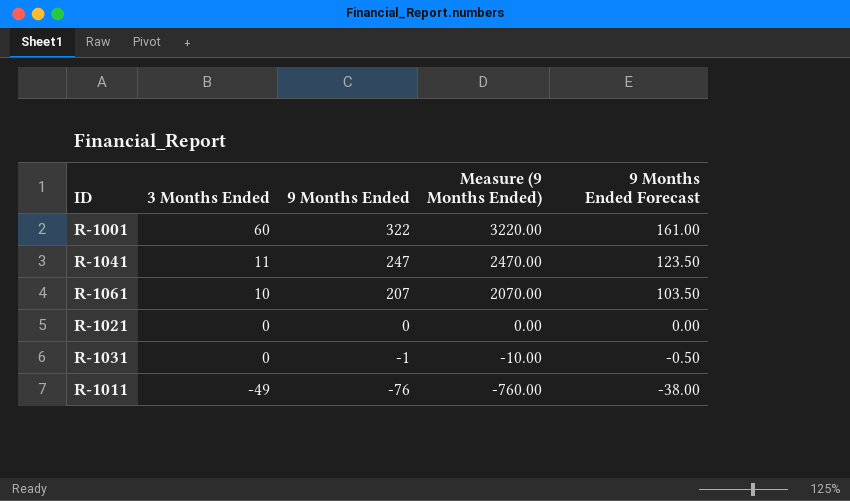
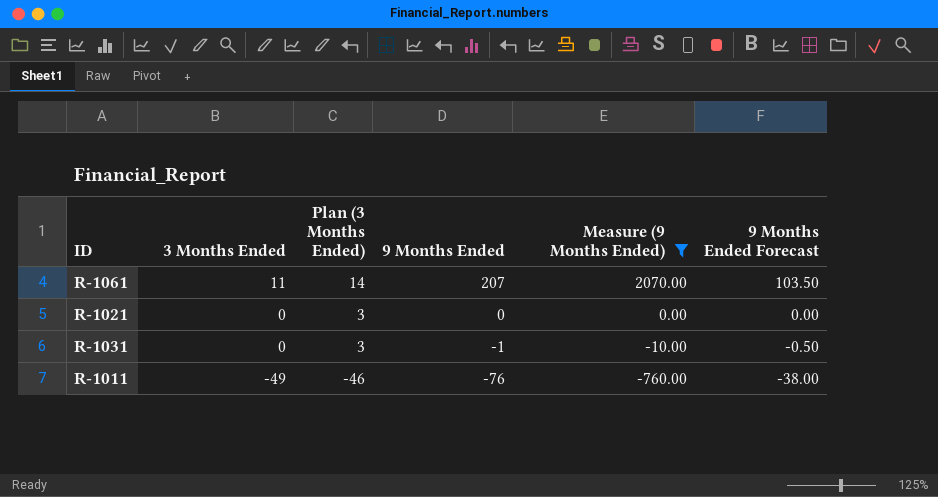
filter: none -> Measure (9 Months Ended) <= 2070.00
column Plan (3 Months Ended) | formula: none -> [3 Months Ended] + 3
R-1061 | 3 Months Ended: 10 -> 11

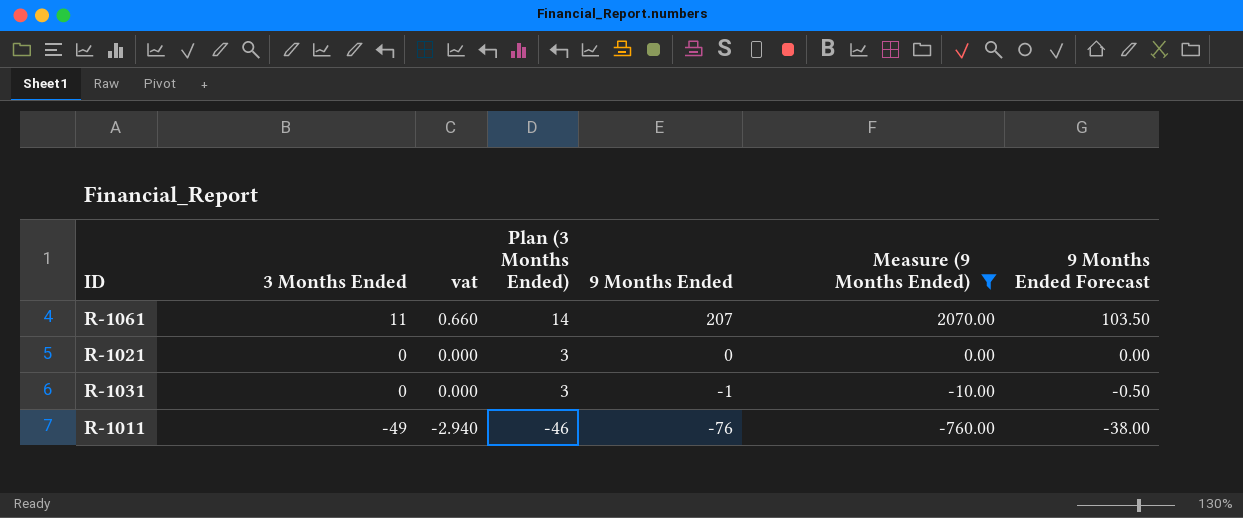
column vat | formula: none -> [3 Months Ended] * 0.06

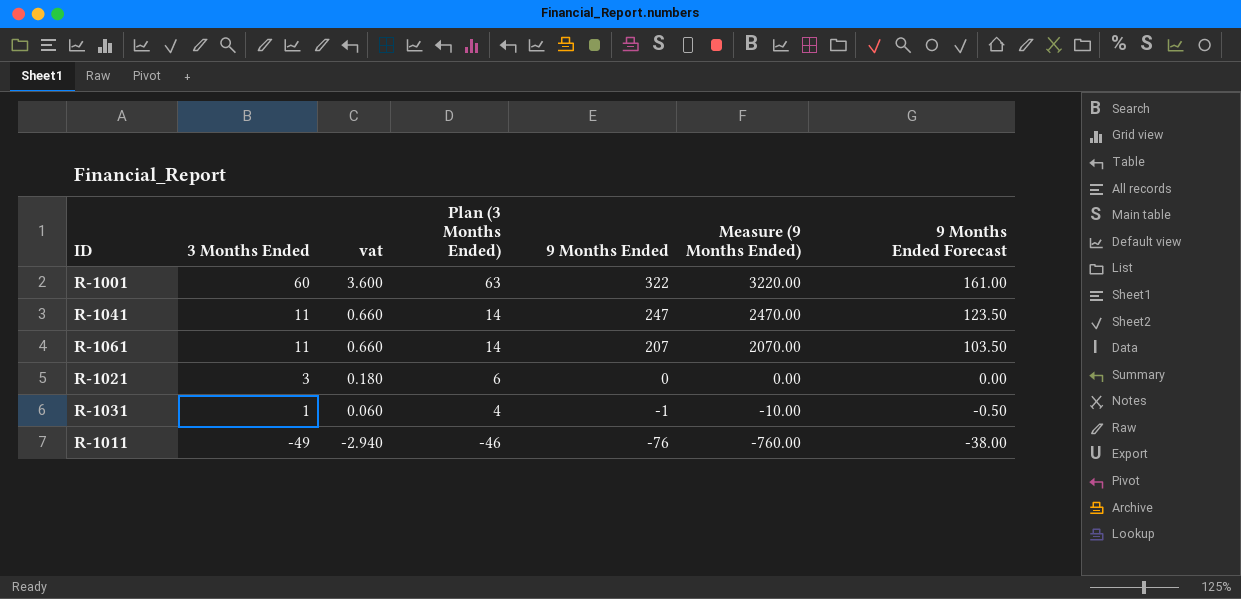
filter: Measure (9 Months Ended) <= 2070.00 -> none
R-1021 | 3 Months Ended: 0 -> 3
R-1021 | vat: 0.000 -> 0.180
R-1021 | Plan (3 Months Ended): 3 -> 6
R-1031 | 3 Months Ended: 0 -> 1
R-1031 | vat: 0.000 -> 0.060
R-1031 | Plan (3 Months Ended): 3 -> 4

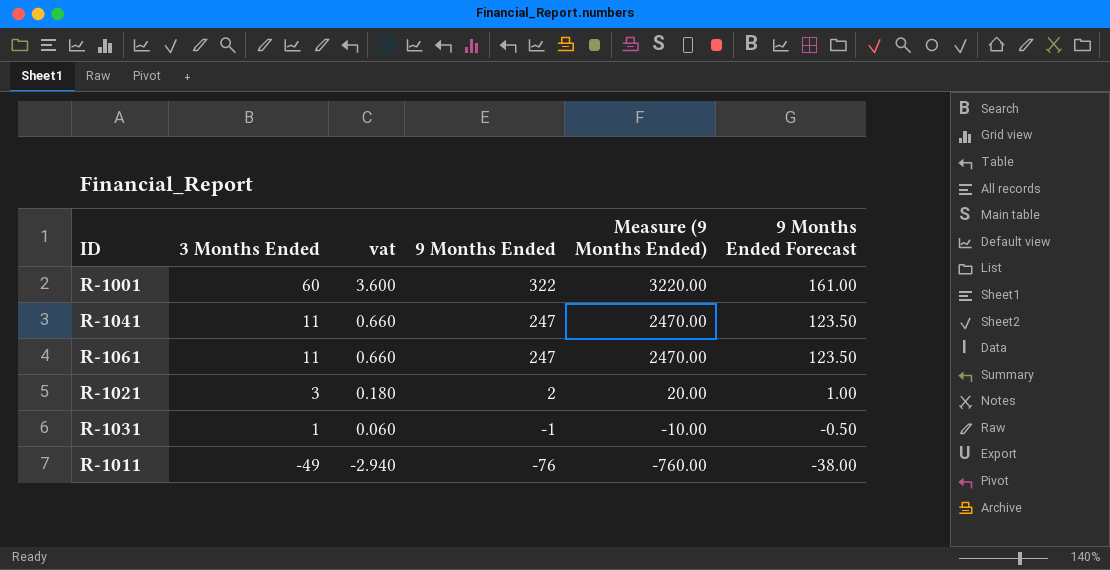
column Plan (3 Months Ended) | formula: [3 Months Ended] + 3 -> none
R-1061 | 9 Months Ended: 207 -> 247
R-1061 | Measure (9 Months Ended): 2070.00 -> 2470.00
R-1061 | 9 Months Ended Forecast: 103.50 -> 123.50
R-1021 | 9 Months Ended: 0 -> 2
R-1021 | Measure (9 Months Ended): 0.00 -> 20.00
R-1021 | 9 Months Ended Forecast: 0.00 -> 1.00

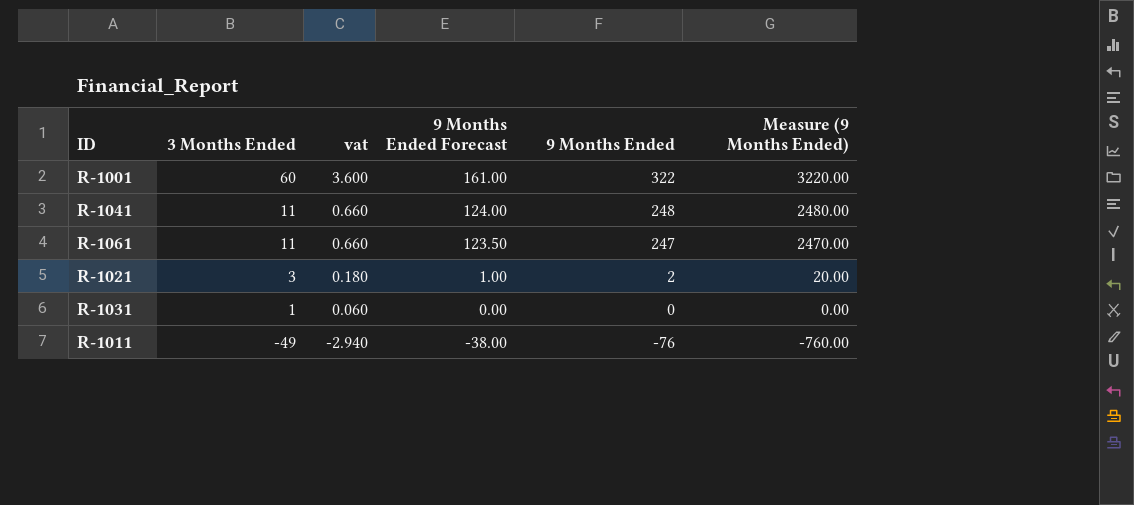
column 9 Months Ended Forecast | position: 6 -> 4
R-1041 | 9 Months Ended Forecast: 123.50 -> 124.00
R-1041 | 9 Months Ended: 247 -> 248
R-1041 | Measure (9 Months Ended): 2470.00 -> 2480.00
R-1031 | 9 Months Ended Forecast: -0.50 -> 0.00
R-1031 | 9 Months Ended: -1 -> 0
R-1031 | Measure (9 Months Ended): -10.00 -> 0.00

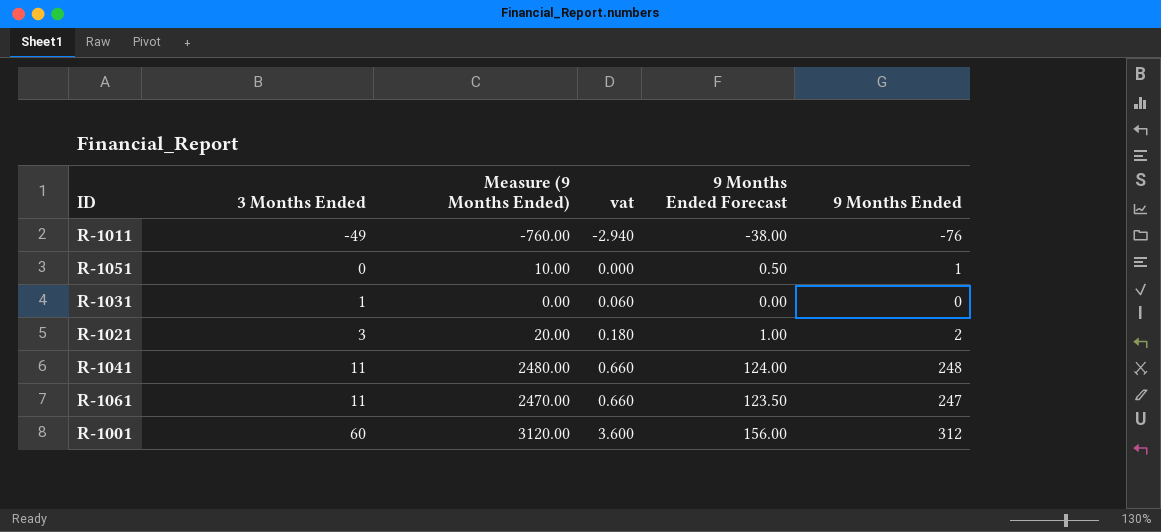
row order: 3 Months Ended descending -> 3 Months Ended ascending
column Measure (9 Months Ended) | position: 6 -> 3
row R-1051: none -> 0 | 10.00 | 0.000 | 0.50 | 1
R-1001 | Measure (9 Months Ended): 3220.00 -> 3120.00
R-1001 | 9 Months Ended Forecast: 161.00 -> 156.00
R-1001 | 9 Months Ended: 322 -> 312

